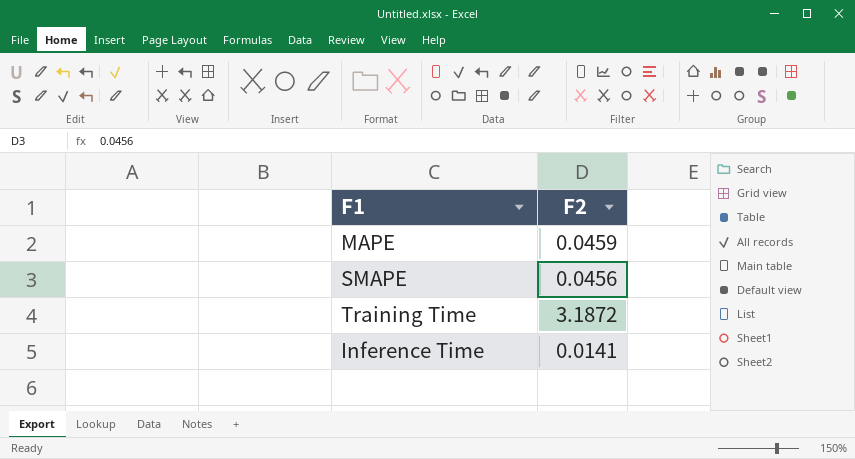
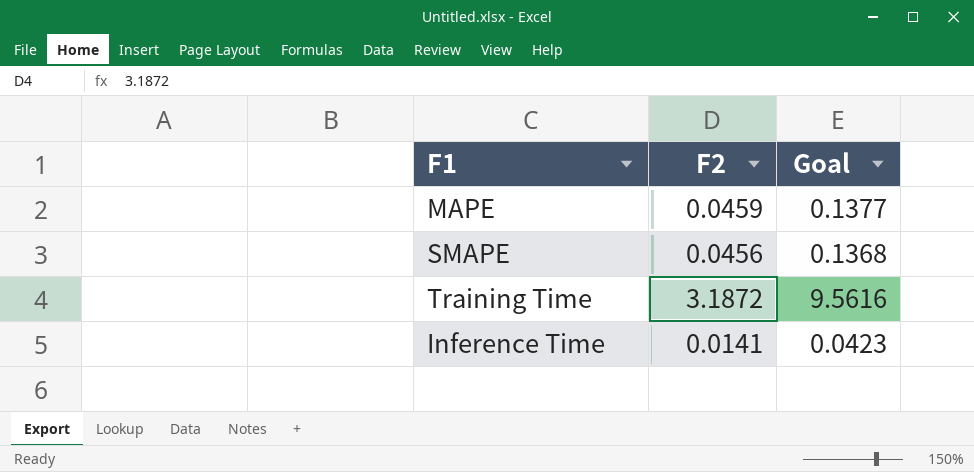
column Goal | formula: none -> [F2] * 3

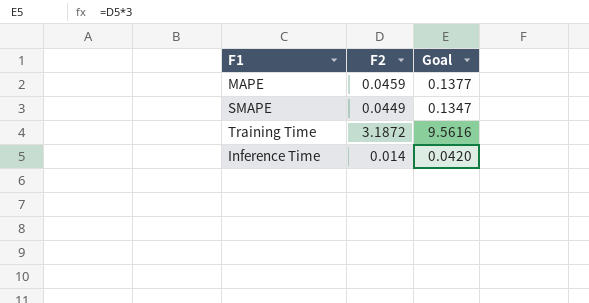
SMAPE | F2: 0.0456 -> 0.0449
SMAPE | Goal: 0.1368 -> 0.1347
Inference Time | F2: 0.0141 -> 0.014
Inference Time | Goal: 0.0423 -> 0.0420

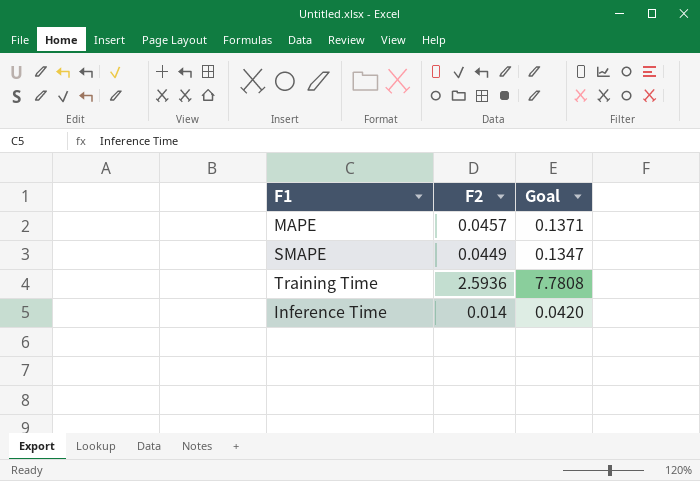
MAPE | F2: 0.0459 -> 0.0457
MAPE | Goal: 0.1377 -> 0.1371
Training Time | F2: 3.1872 -> 2.5936
Training Time | Goal: 9.5616 -> 7.7808

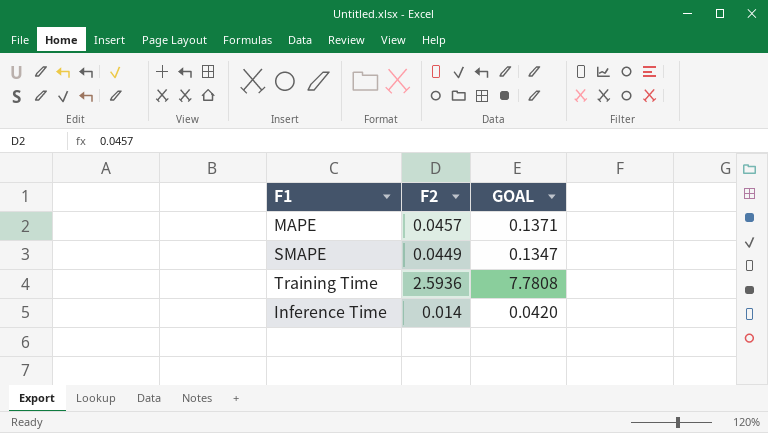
column name: Goal -> GOAL

